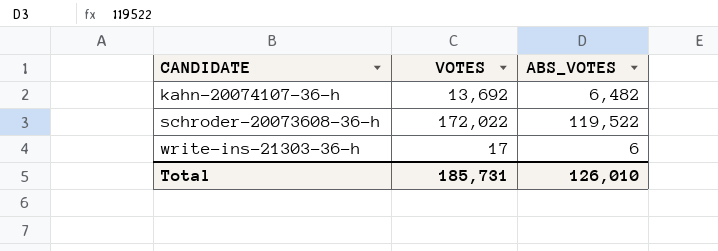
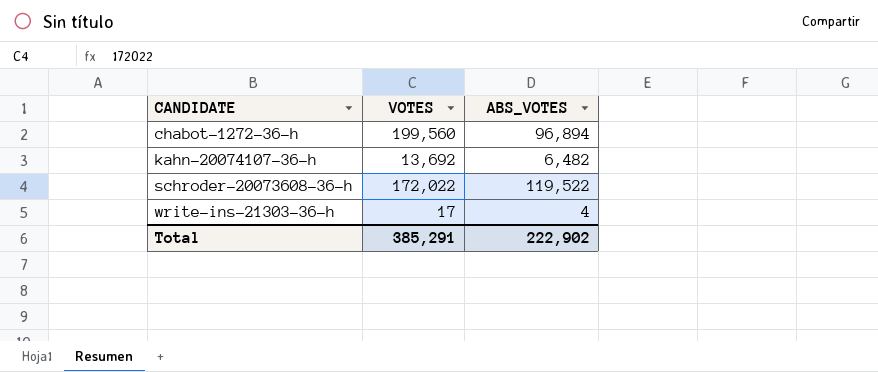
row chabot-1272-36-h: none -> 199,560 | 96,894
write-ins-21303-36-h | ABS_VOTES: 6 -> 4
Total | VOTES: 185,731 -> 385,291
Total | ABS_VOTES: 126,010 -> 222,902

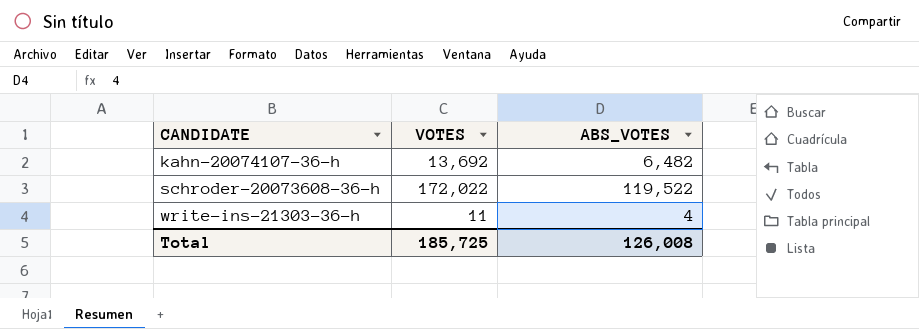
row chabot-1272-36-h: 199,560 | 96,894 -> none
write-ins-21303-36-h | VOTES: 17 -> 11
Total | VOTES: 385,291 -> 185,725
Total | ABS_VOTES: 222,902 -> 126,008

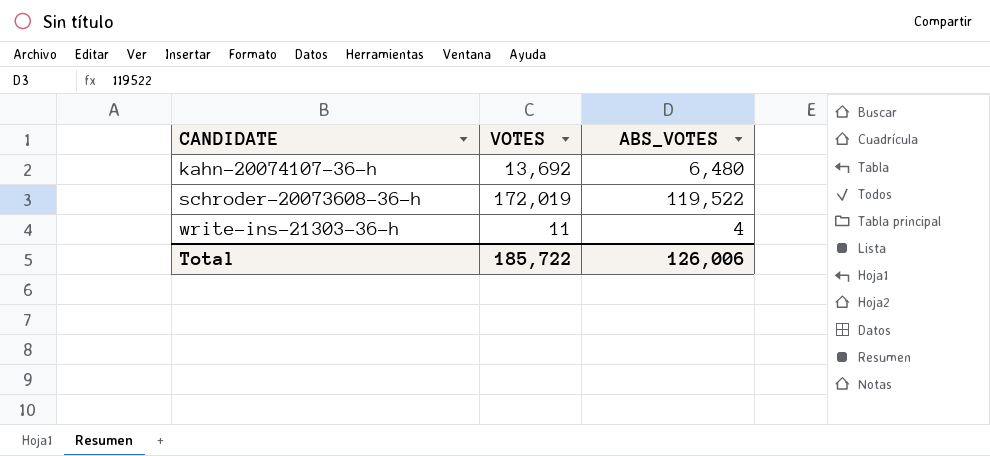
kahn-20074107-36-h | ABS_VOTES: 6,482 -> 6,480
schroder-20073608-36-h | VOTES: 172,022 -> 172,019
Total | VOTES: 185,725 -> 185,722
Total | ABS_VOTES: 126,008 -> 126,006

